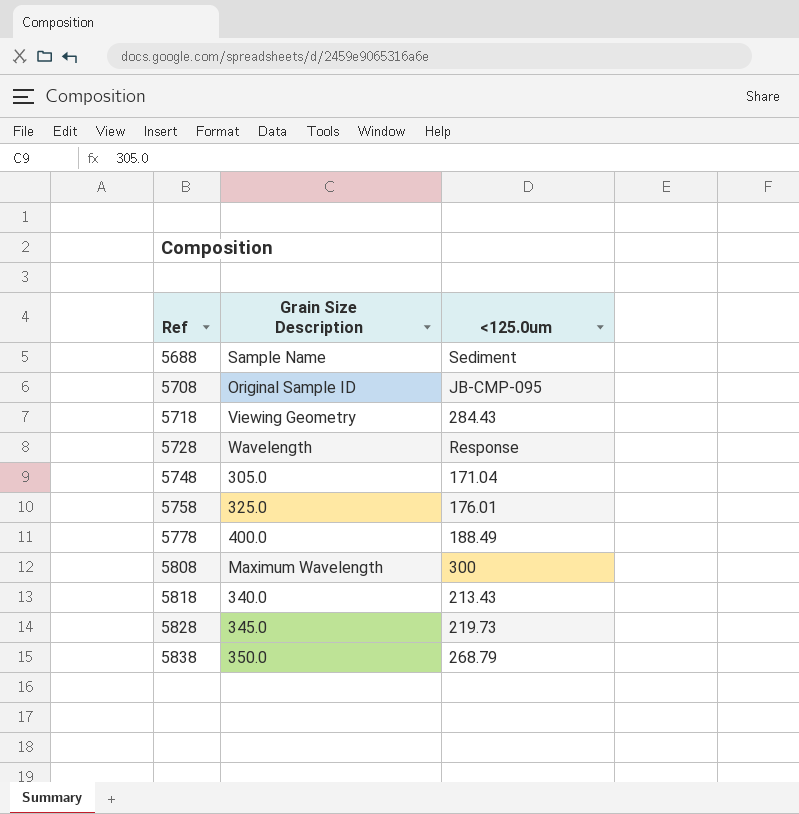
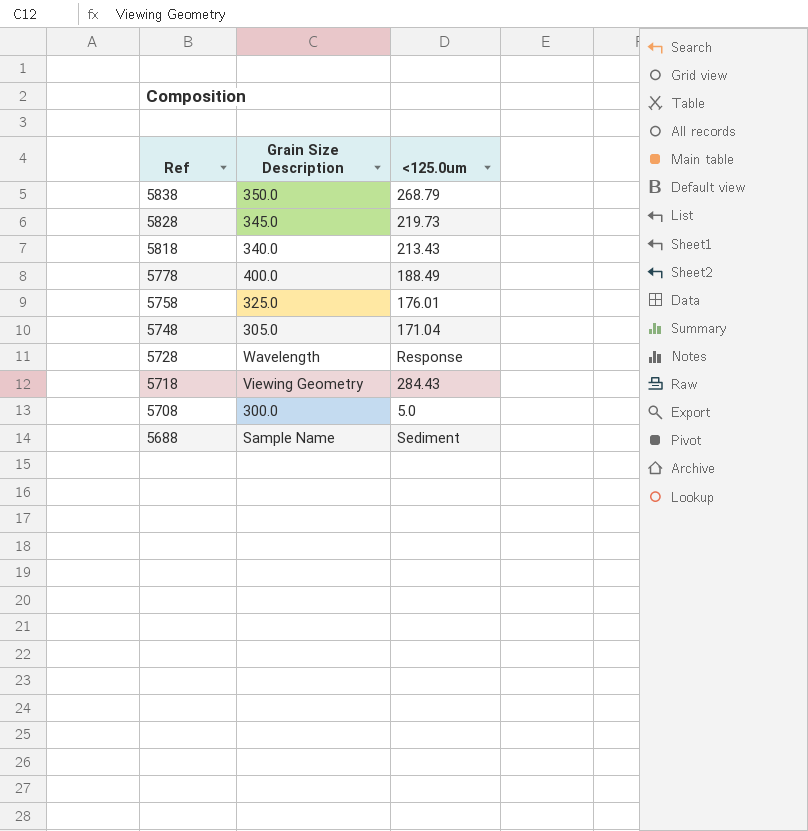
row order: Ref ascending -> Ref descending
row 5808: Maximum Wavelength | 300 -> none
5708 | Grain Size Description: Original Sample ID -> 300.0
5708 | <125.0um: JB-CMP-095 -> 5.0

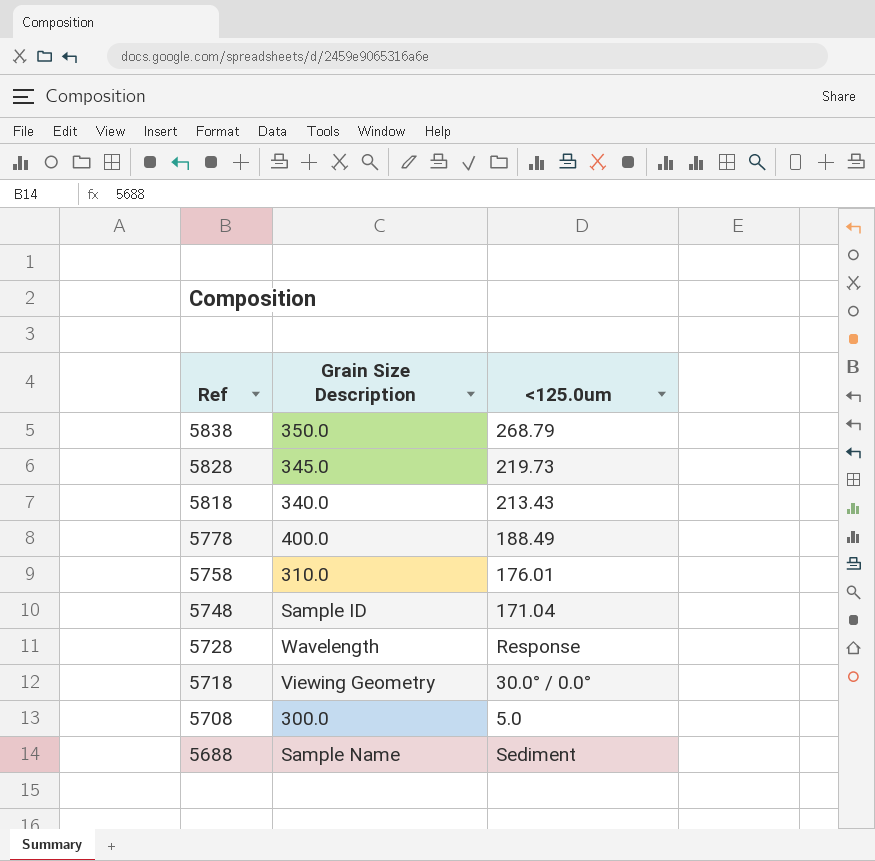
5758 | Grain Size Description: 325.0 -> 310.0
5748 | Grain Size Description: 305.0 -> Sample ID
5718 | <125.0um: 284.43 -> 30.0° / 0.0°

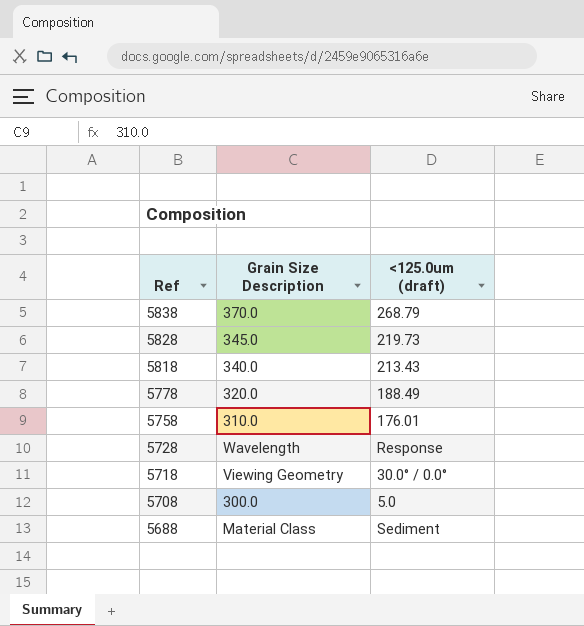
column name: <125.0um -> <125.0um (draft)
row 5748: Sample ID | 171.04 -> none
5838 | Grain Size Description: 350.0 -> 370.0
5778 | Grain Size Description: 400.0 -> 320.0
5688 | Grain Size Description: Sample Name -> Material Class

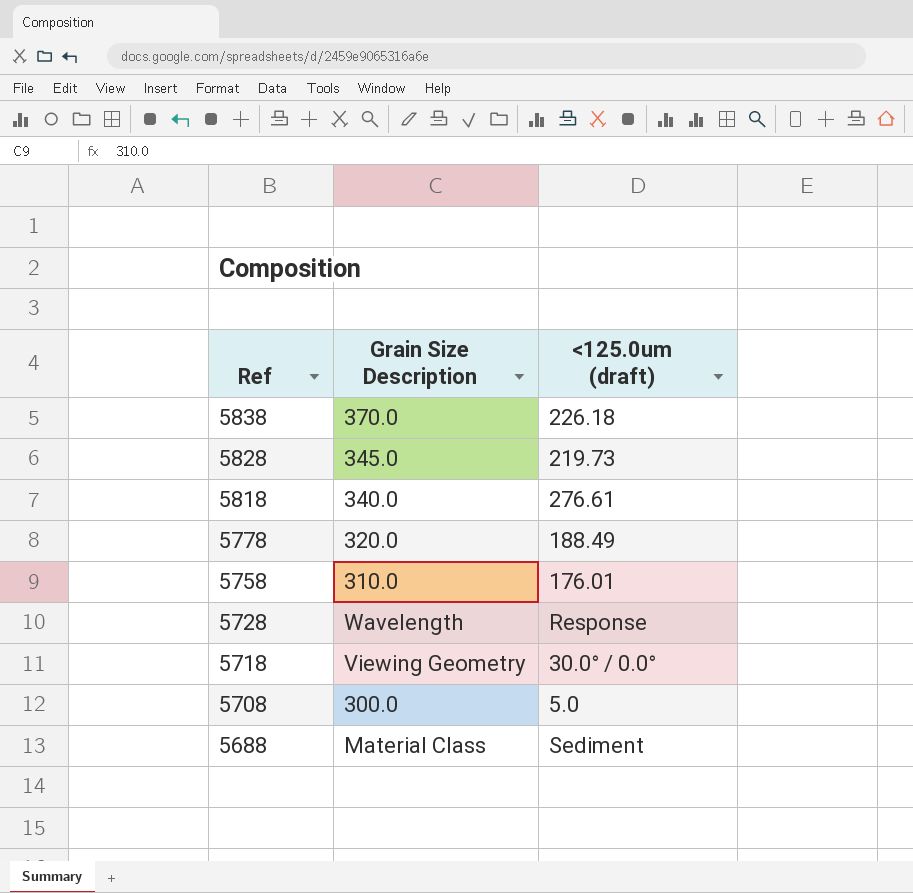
5838 | <125.0um (draft): 268.79 -> 226.18
5818 | <125.0um (draft): 213.43 -> 276.61

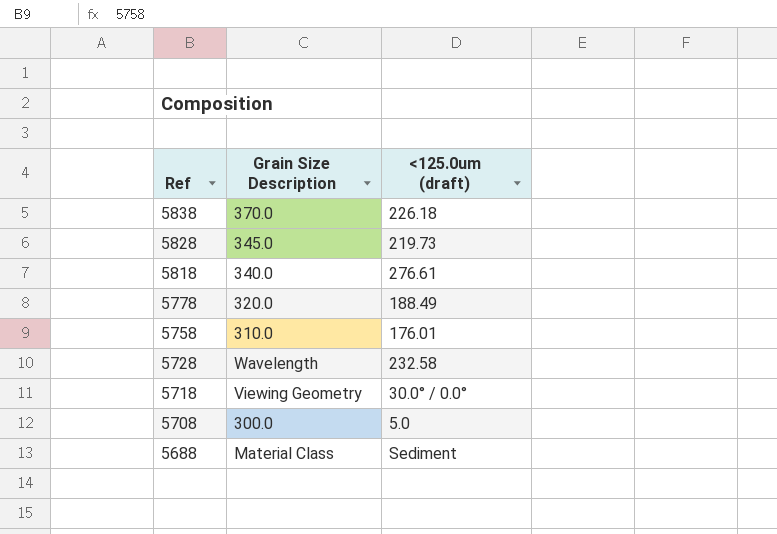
5728 | <125.0um (draft): Response -> 232.58

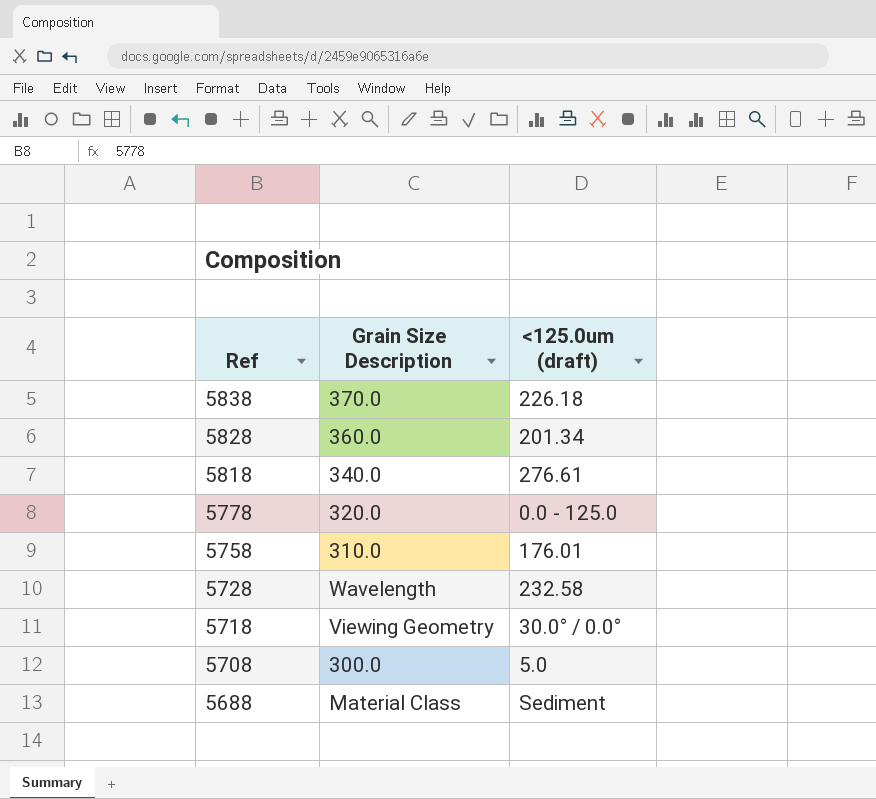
5828 | Grain Size Description: 345.0 -> 360.0
5828 | <125.0um (draft): 219.73 -> 201.34
5778 | <125.0um (draft): 188.49 -> 0.0 - 125.0

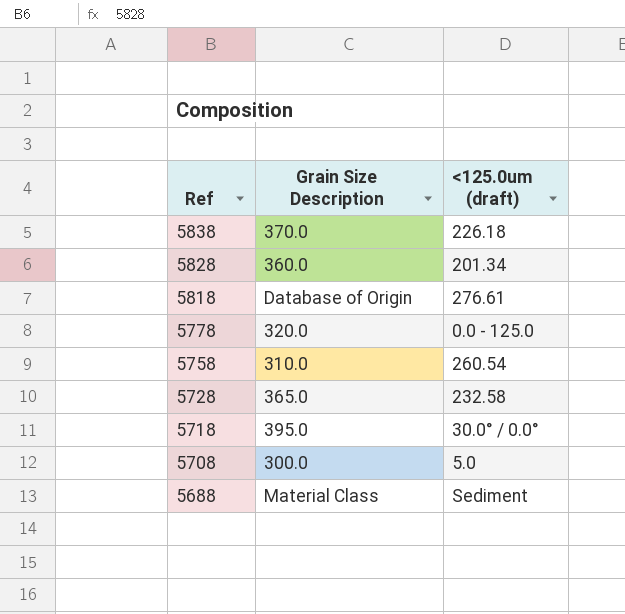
5818 | Grain Size Description: 340.0 -> Database of Origin
5758 | <125.0um (draft): 176.01 -> 260.54
5728 | Grain Size Description: Wavelength -> 365.0
5718 | Grain Size Description: Viewing Geometry -> 395.0

